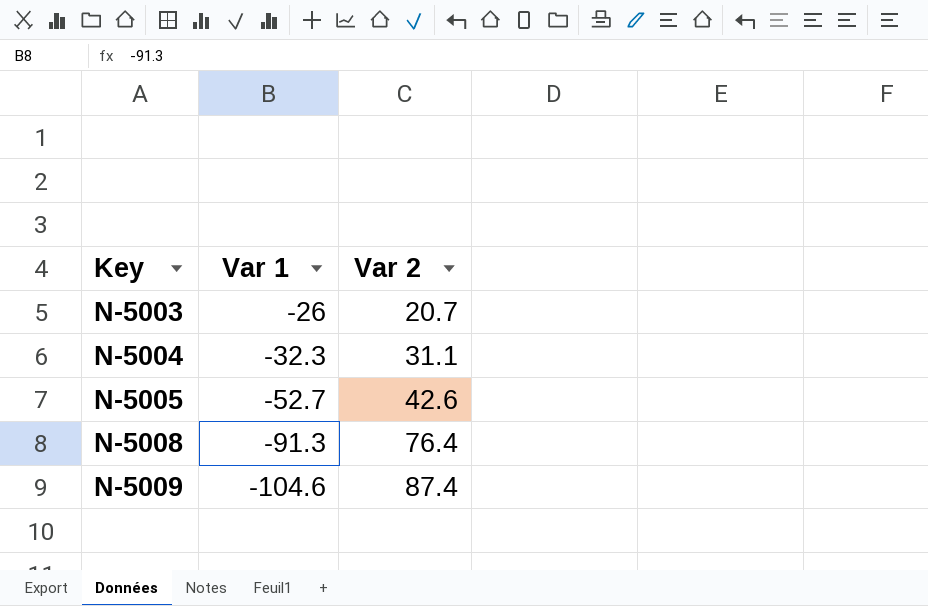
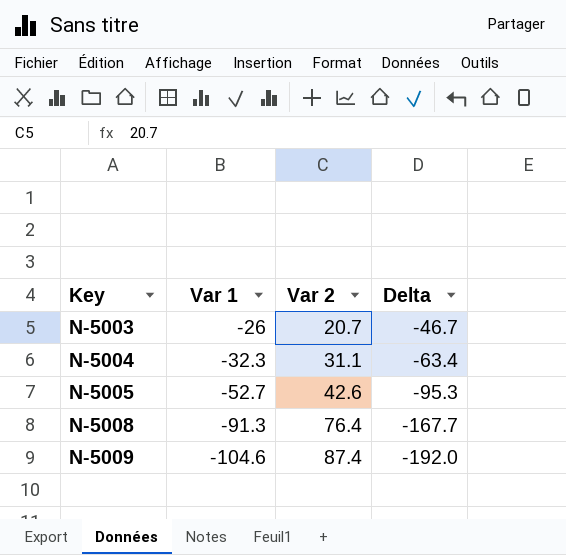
column Delta | formula: none -> [Var 1] - [Var 2]

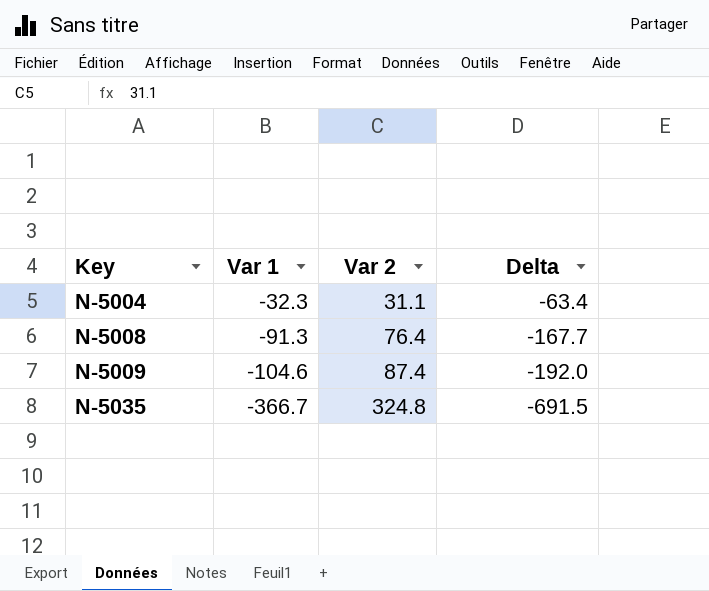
row N-5003: -26 | 20.7 | -46.7 -> none
row N-5005: -52.7 | 42.6 | -95.3 -> none
row N-5035: none -> -366.7 | 324.8 | -691.5

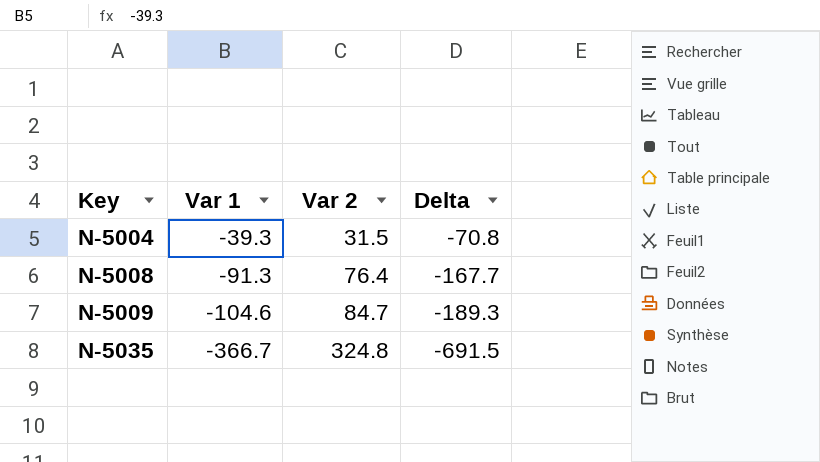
N-5004 | Var 1: -32.3 -> -39.3
N-5004 | Var 2: 31.1 -> 31.5
N-5004 | Delta: -63.4 -> -70.8
N-5009 | Var 2: 87.4 -> 84.7
N-5009 | Delta: -192.0 -> -189.3

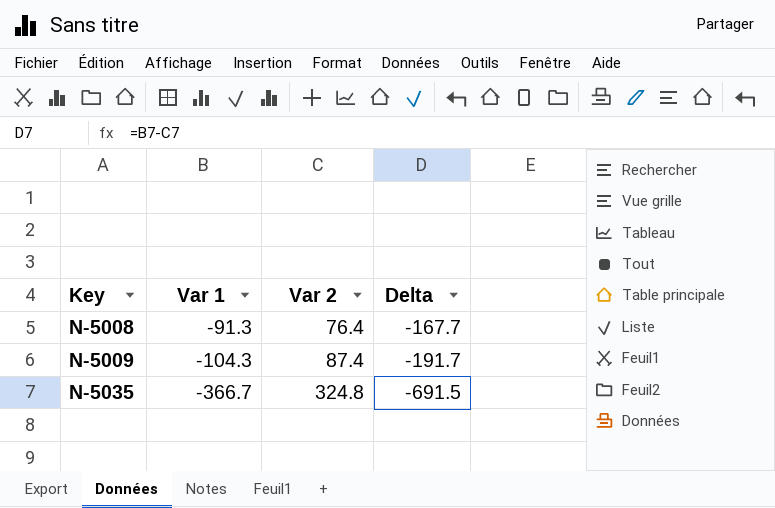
row N-5004: -39.3 | 31.5 | -70.8 -> none
N-5009 | Var 1: -104.6 -> -104.3
N-5009 | Var 2: 84.7 -> 87.4
N-5009 | Delta: -189.3 -> -191.7

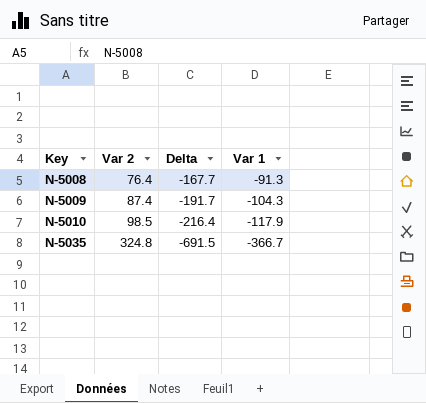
column Var 1 | position: 2 -> 4
row N-5010: none -> 98.5 | -216.4 | -117.9

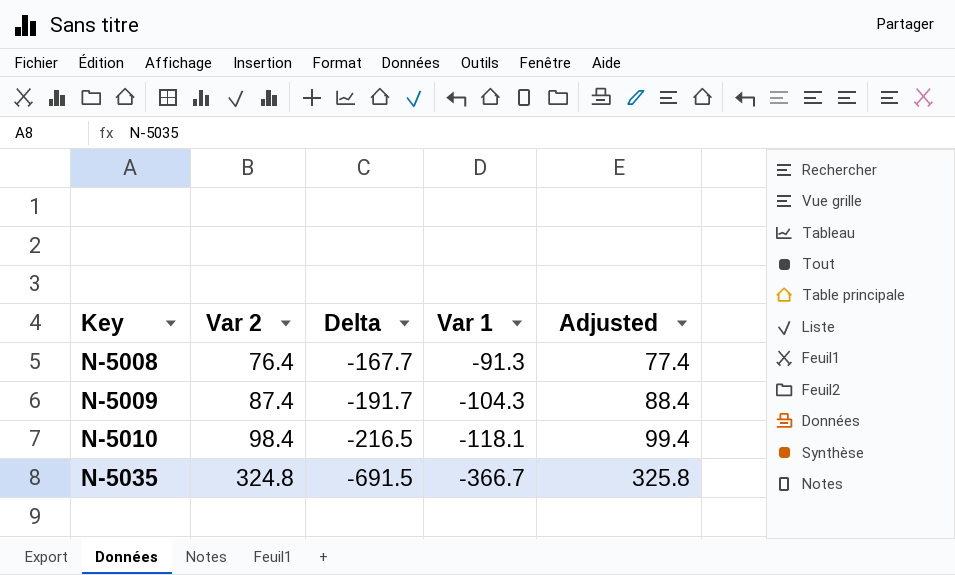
column Adjusted | formula: none -> [Var 2] + 1
N-5010 | Var 2: 98.5 -> 98.4
N-5010 | Delta: -216.4 -> -216.5
N-5010 | Var 1: -117.9 -> -118.1

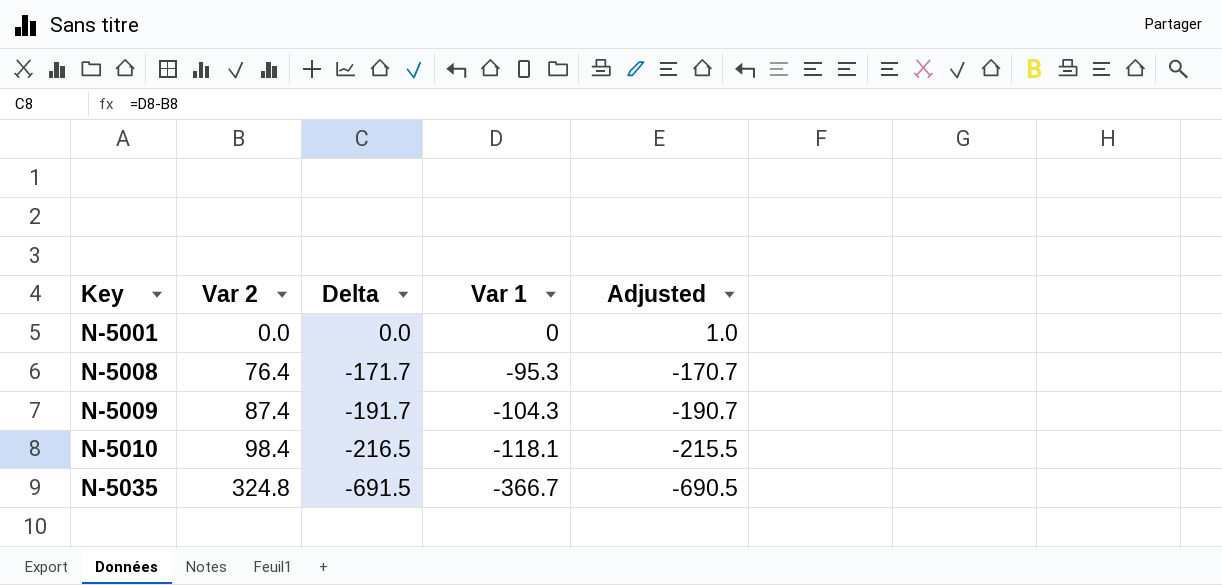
column Adjusted | formula: [Var 2] + 1 -> [Delta] + 1
row N-5001: none -> 0.0 | 0.0 | 0 | 1.0
N-5008 | Delta: -167.7 -> -171.7
N-5008 | Var 1: -91.3 -> -95.3

